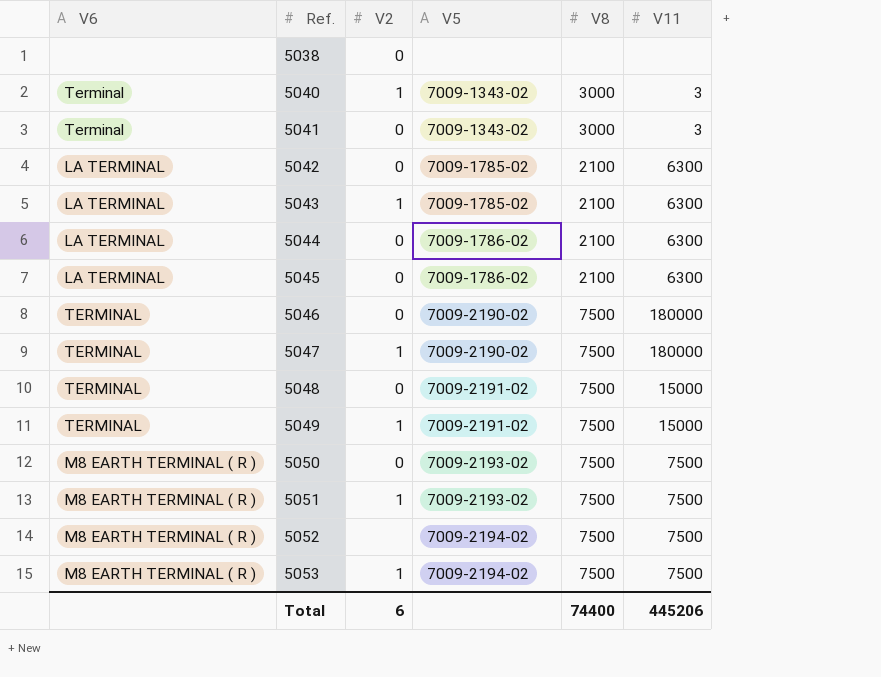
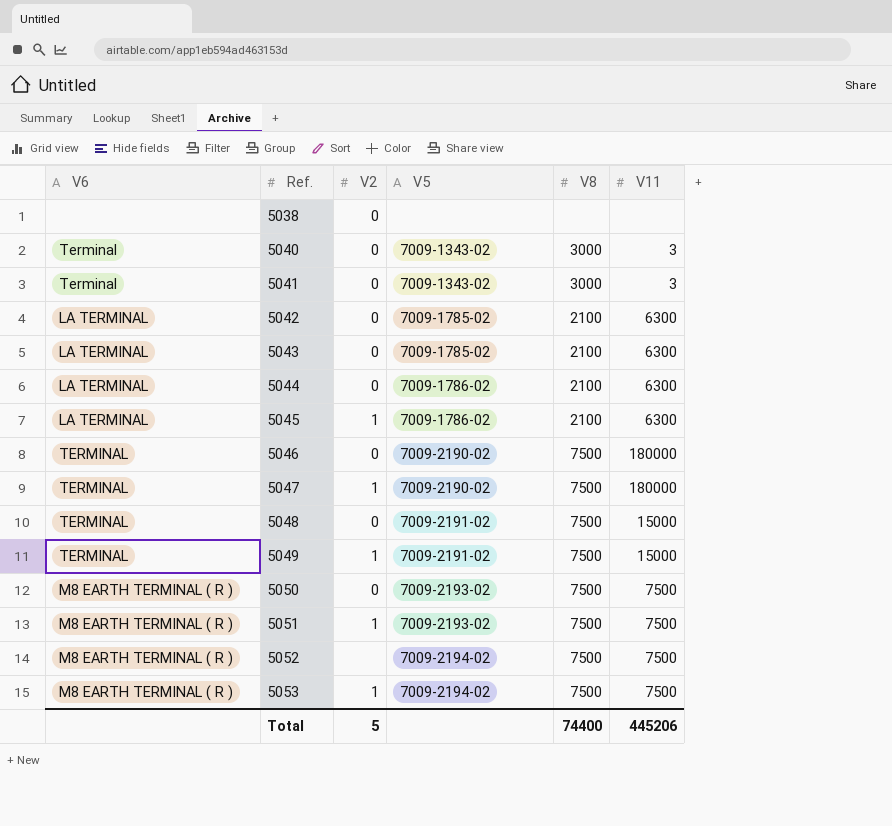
5040 | V2: 1 -> 0
5043 | V2: 1 -> 0
5045 | V2: 0 -> 1
Total | V2: 6 -> 5

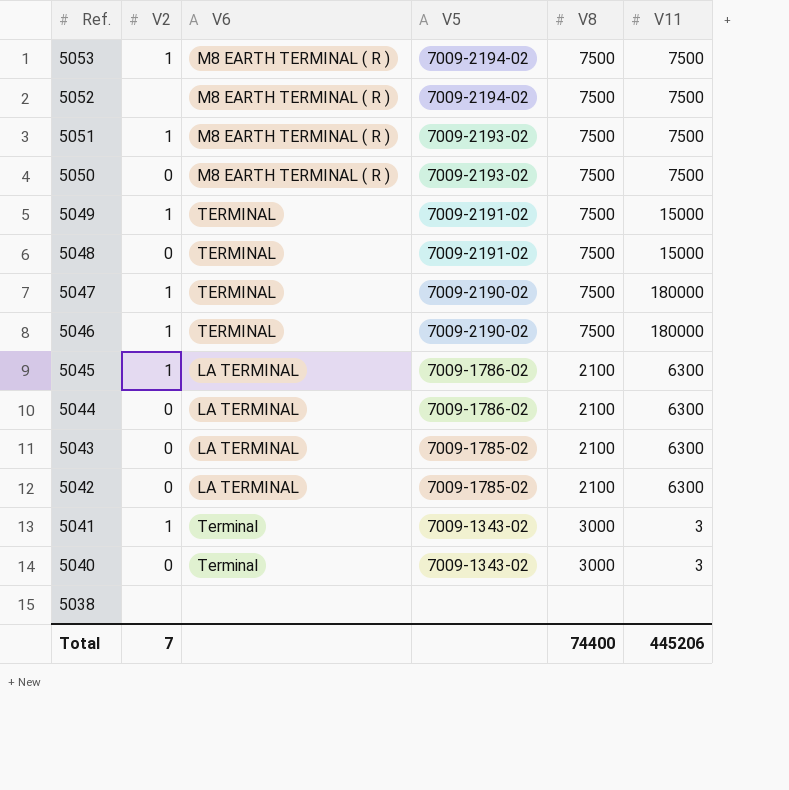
row order: Ref. ascending -> Ref. descending
column V6 | position: 1 -> 3
5046 | V2: 0 -> 1
5041 | V2: 0 -> 1
5038 | V2: 0 -> none
Total | V2: 5 -> 7

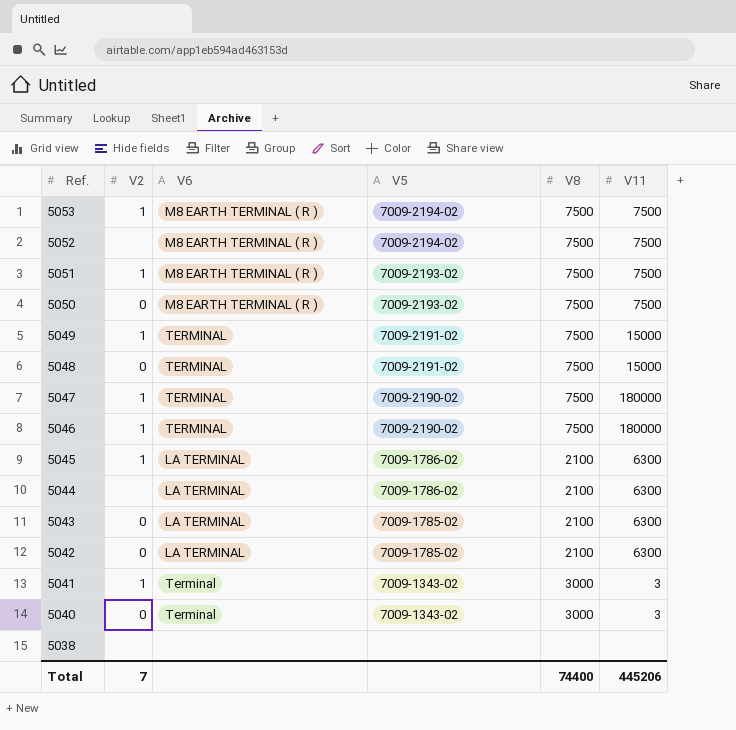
5044 | V2: 0 -> none

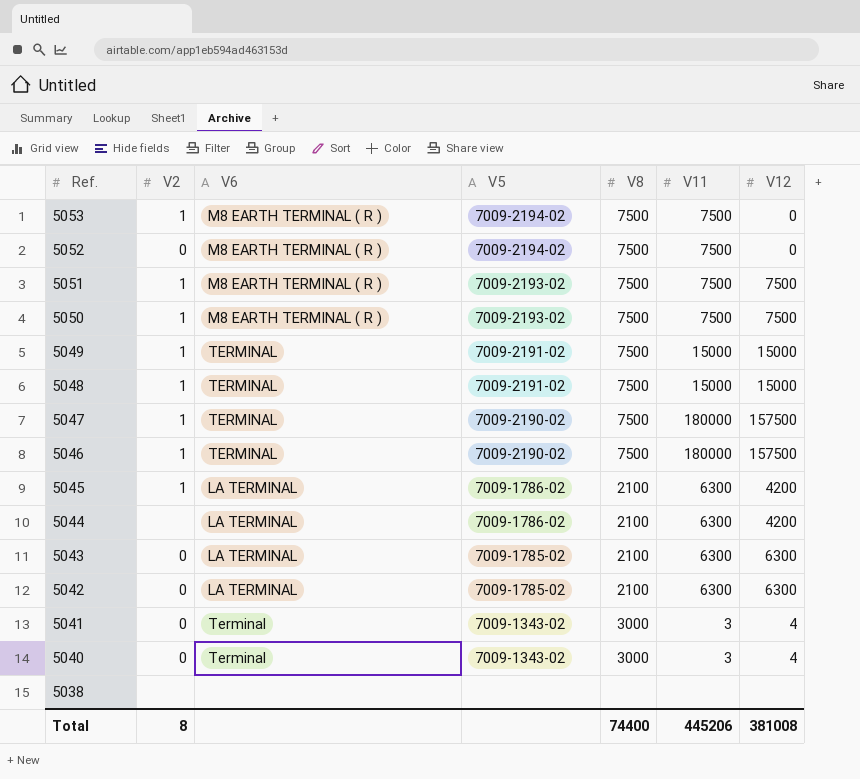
column V12 | position: none -> 7
5052 | V2: none -> 0
5050 | V2: 0 -> 1
5048 | V2: 0 -> 1
5041 | V2: 1 -> 0
Total | V2: 7 -> 8

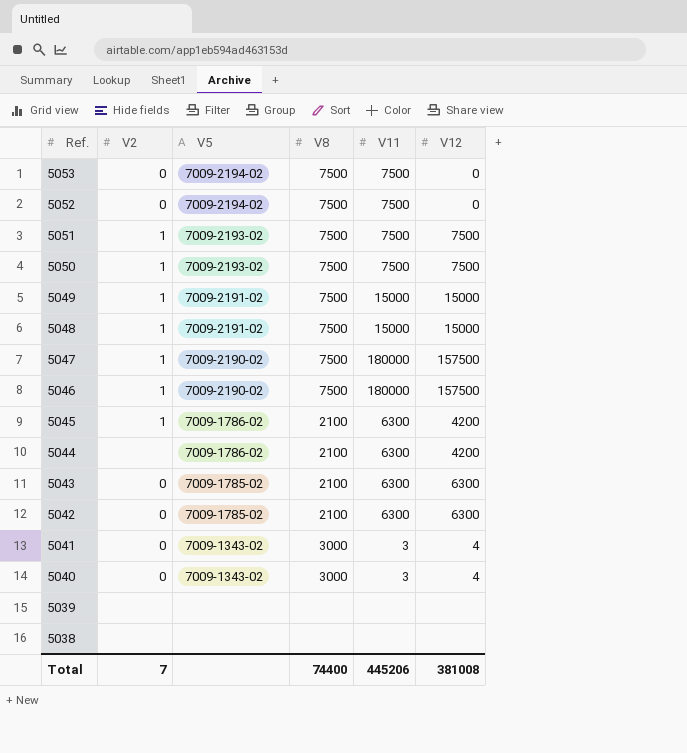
column V6 | position: 3 -> none
5053 | V2: 1 -> 0
row 5039: none -> none | none | none | none | none
Total | V2: 8 -> 7

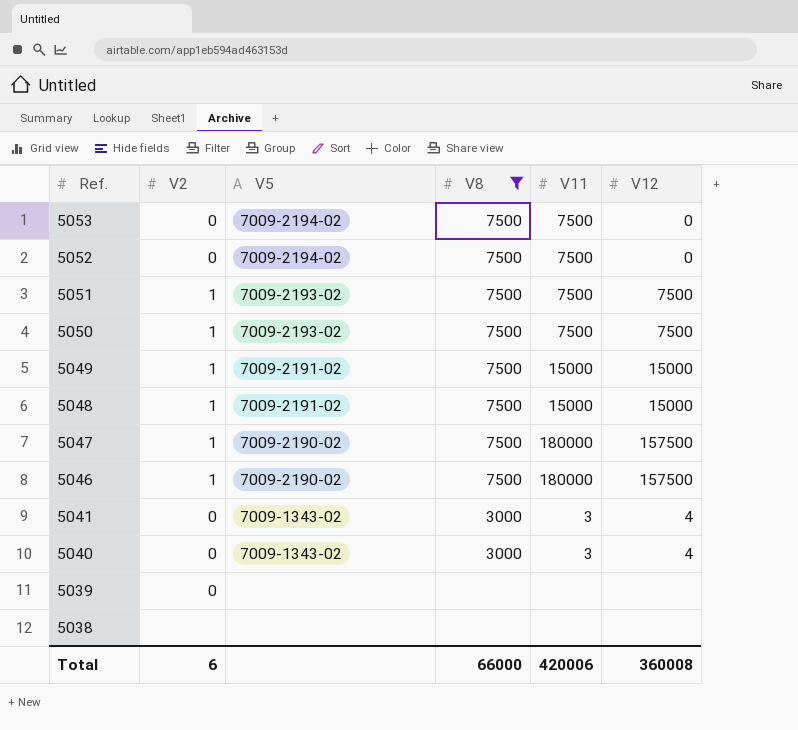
filter: none -> V8 != 2100
5039 | V2: none -> 0
Total | V2: 7 -> 6
Total | V8: 74400 -> 66000
Total | V11: 445206 -> 420006
Total | V12: 381008 -> 360008

